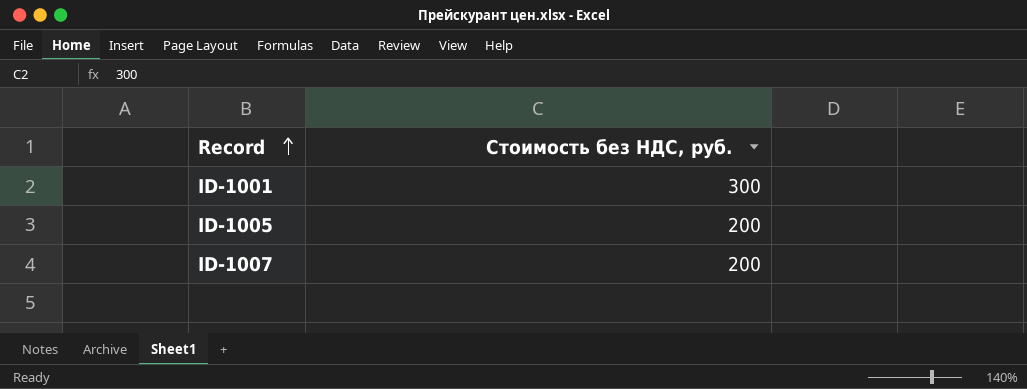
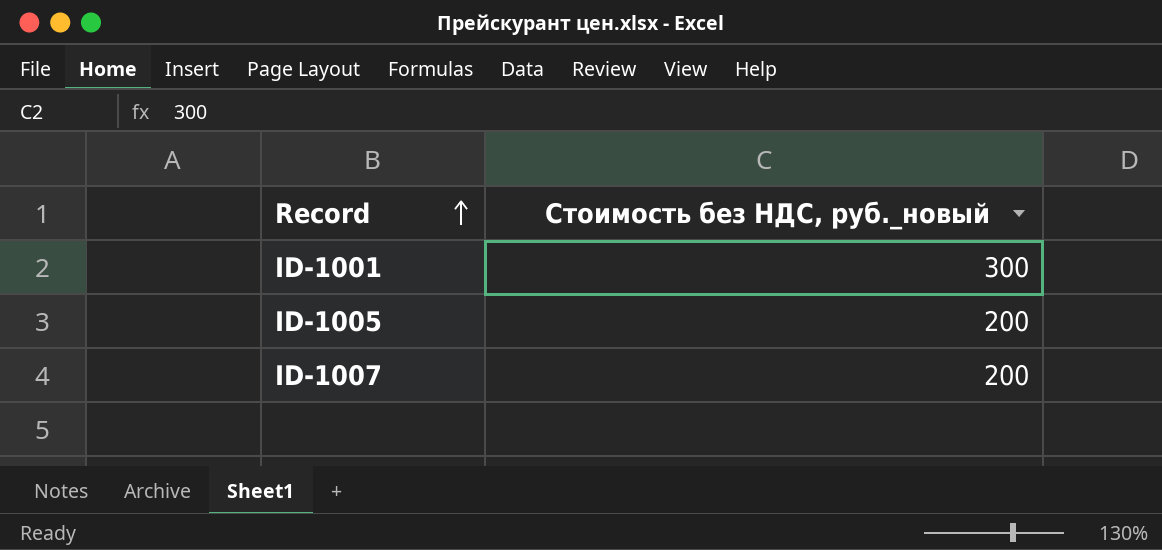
column name: Стоимость без НДС, руб. -> Стоимость без НДС, руб._новый

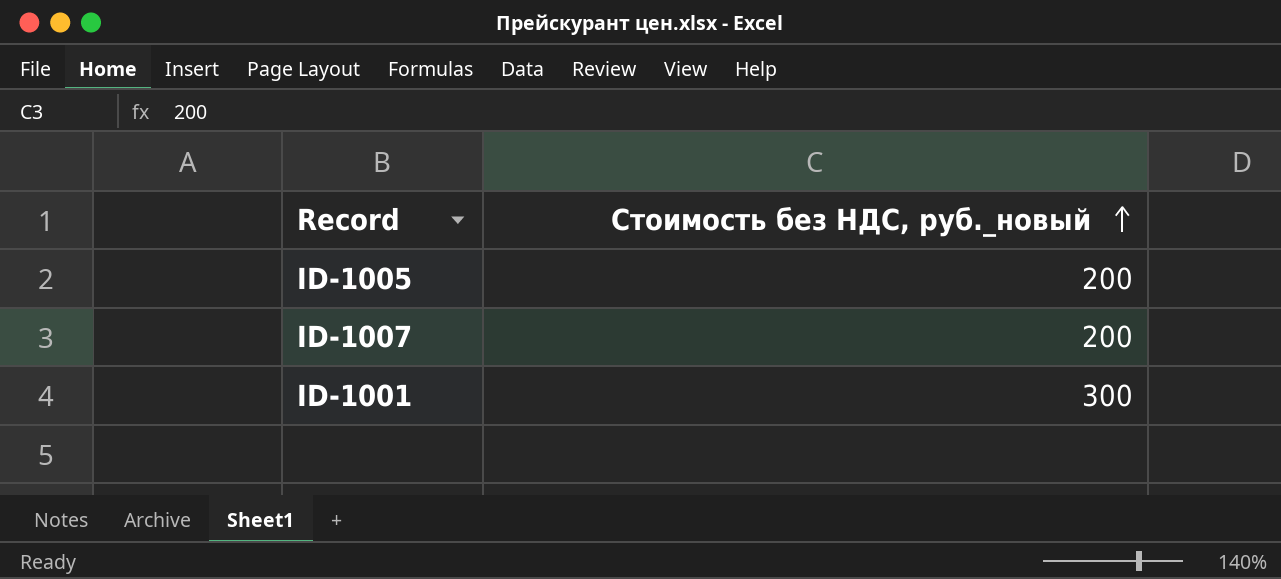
row order: Record ascending -> Стоимость без НДС, руб._новый ascending

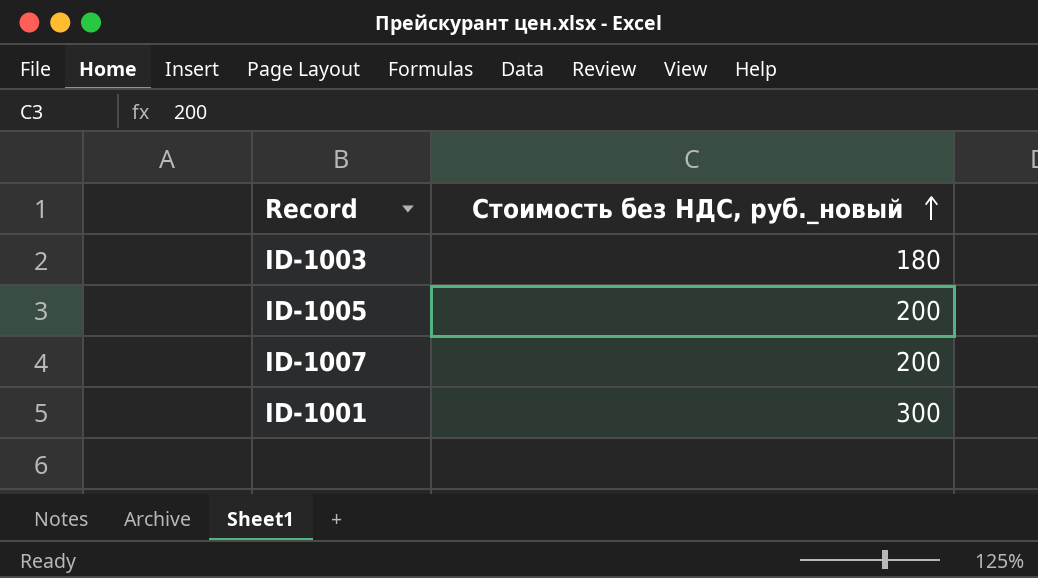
row ID-1003: none -> 180

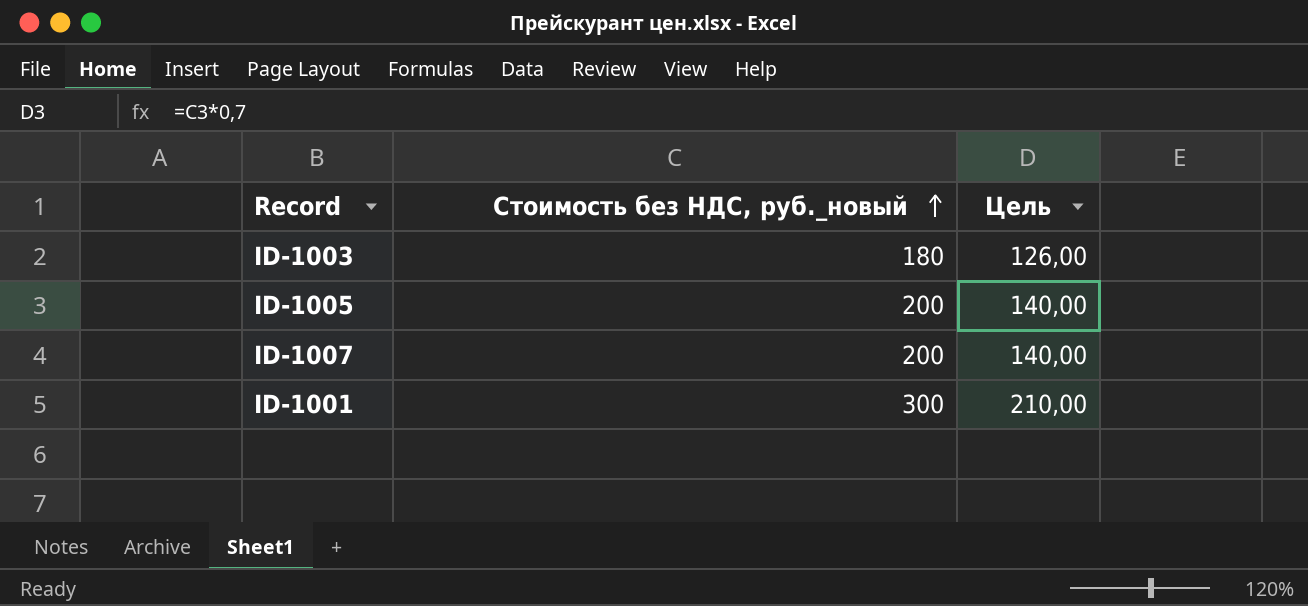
column Цель | formula: none -> [Стоимость без НДС, руб._новый] * 0,7

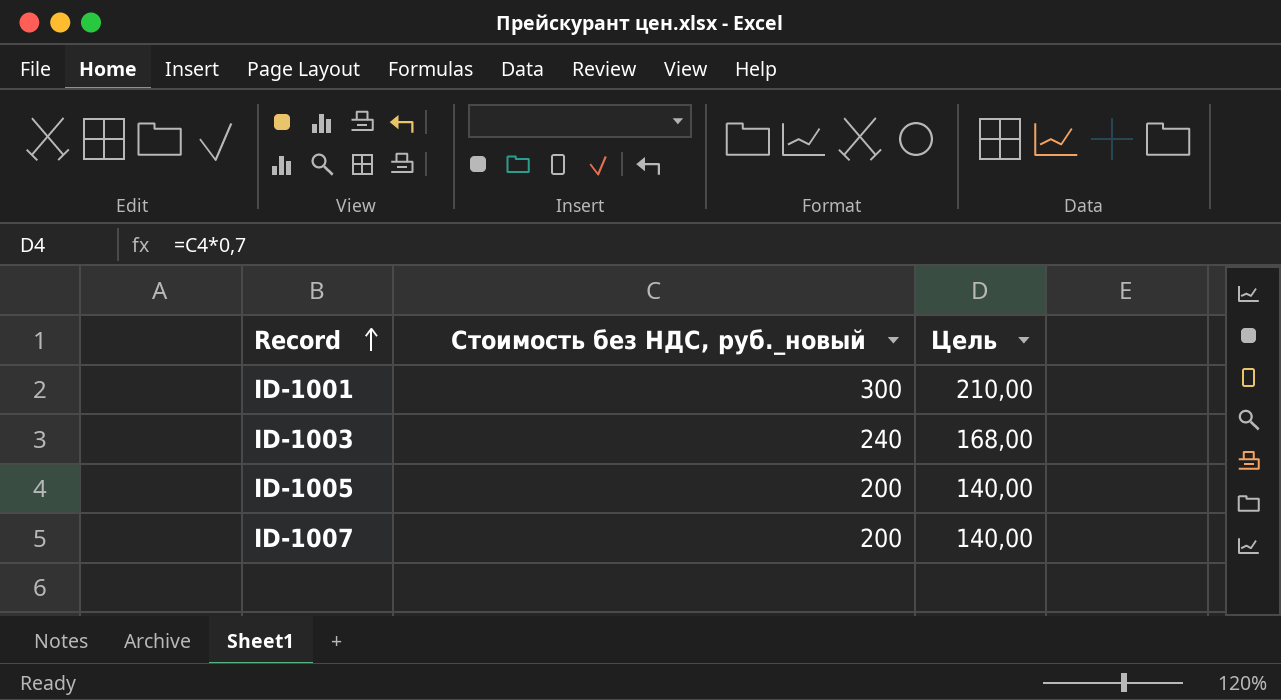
row order: Стоимость без НДС, руб._новый ascending -> Record ascending
ID-1003 | Стоимость без НДС, руб._новый: 180 -> 240
ID-1003 | Цель: 126,00 -> 168,00

